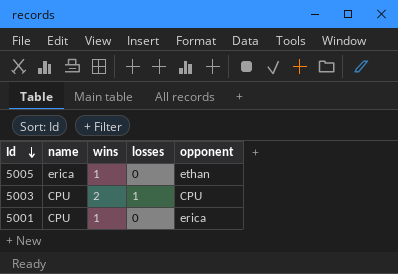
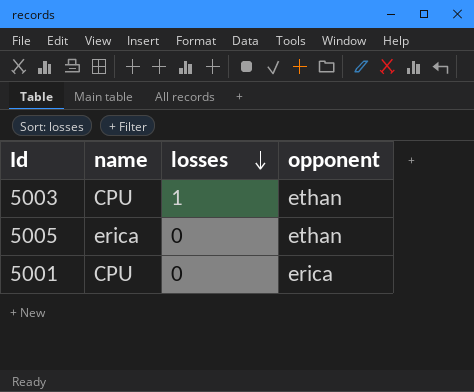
row order: Id descending -> losses descending
column wins | position: 3 -> none
5003 | opponent: CPU -> ethan

